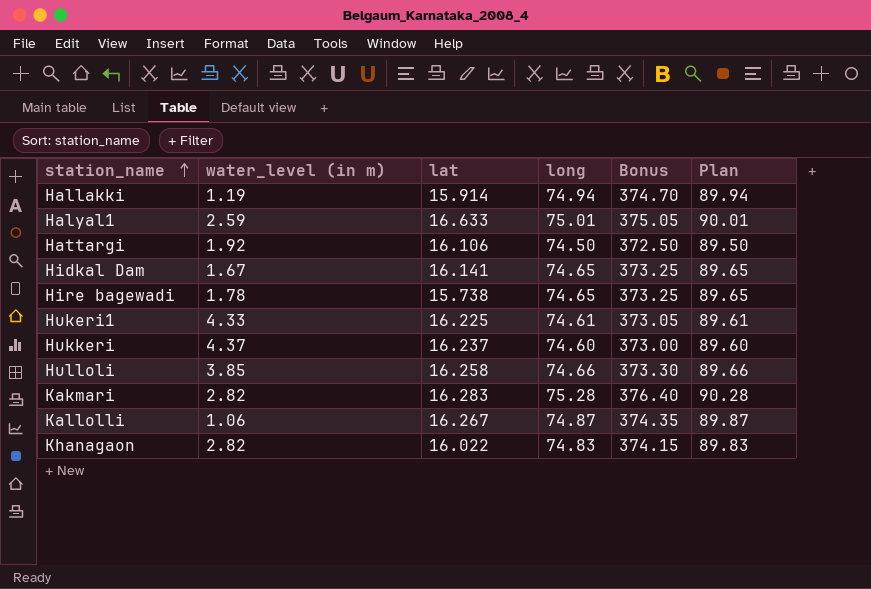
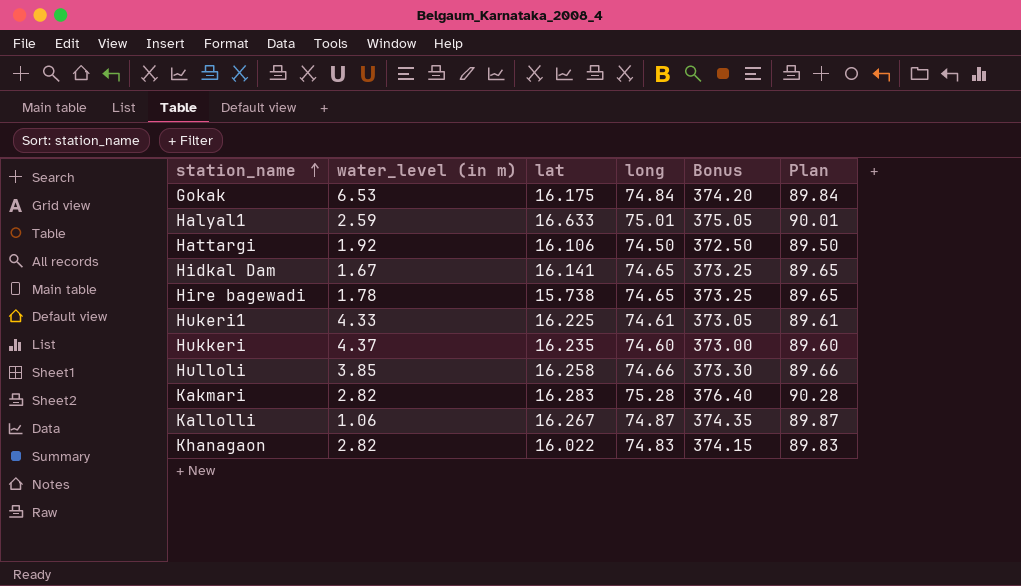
row Hallakki: 1.19 | 15.914 | 74.94 | 374.70 | 89.94 -> none
row Gokak: none -> 6.53 | 16.175 | 74.84 | 374.20 | 89.84
Hukkeri | lat: 16.237 -> 16.235

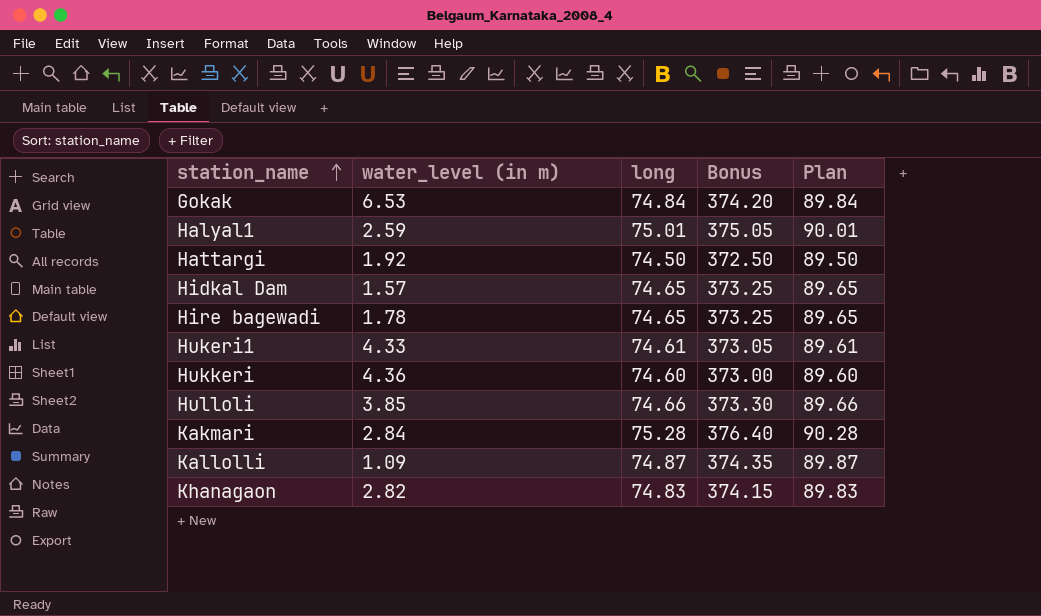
column lat | position: 3 -> none
Hidkal Dam | water_level (in m): 1.67 -> 1.57
Hukkeri | water_level (in m): 4.37 -> 4.36
Kakmari | water_level (in m): 2.82 -> 2.84
Kallolli | water_level (in m): 1.06 -> 1.09

